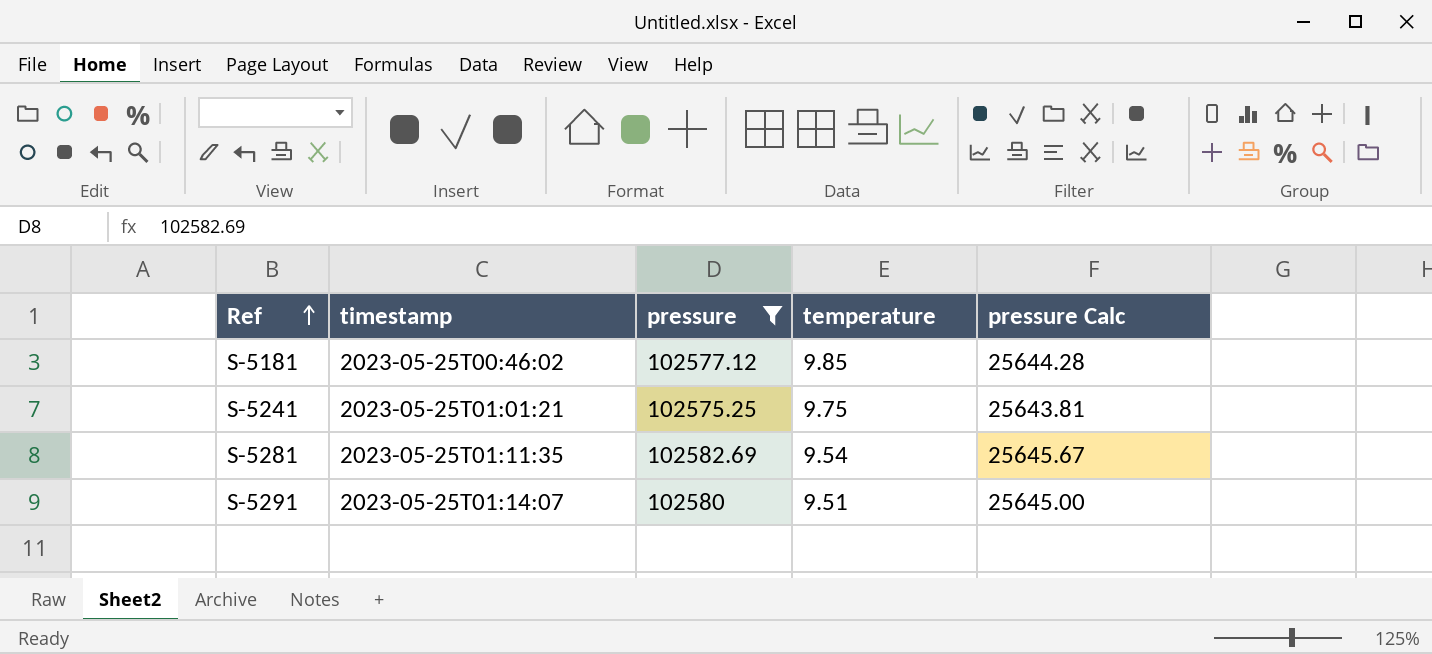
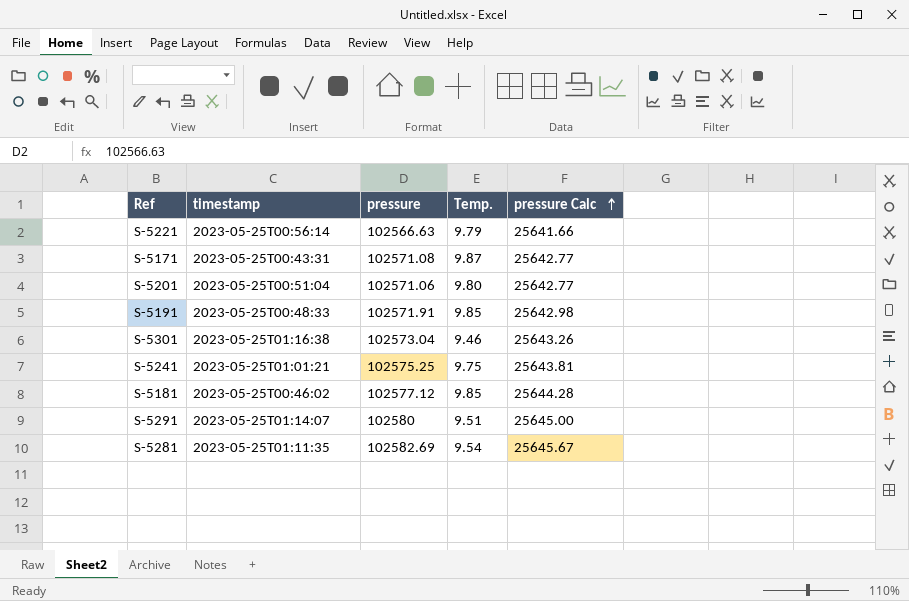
filter: pressure >= 102575.25 -> none
row order: Ref ascending -> pressure Calc ascending
column name: temperature -> Temp.

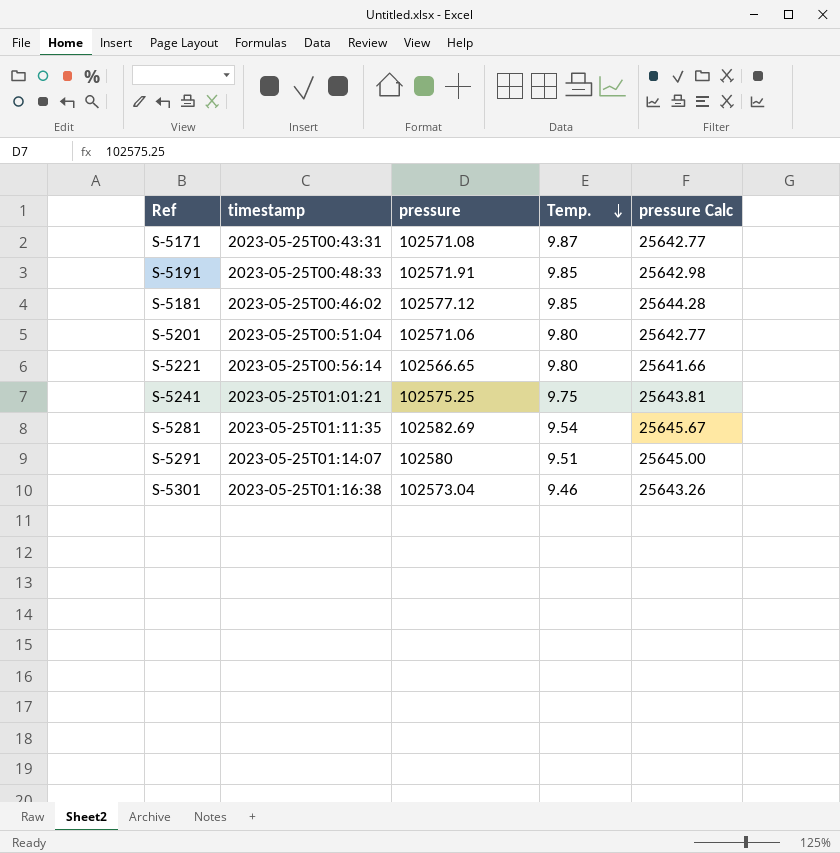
row order: pressure Calc ascending -> Temp. descending
S-5221 | pressure: 102566.63 -> 102566.65
S-5221 | Temp.: 9.79 -> 9.80

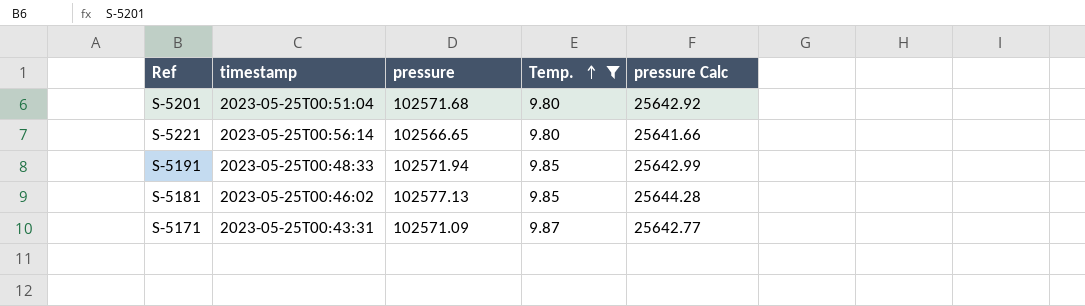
filter: none -> Temp. >= 9.80
row order: Temp. descending -> Temp. ascending
S-5201 | pressure: 102571.06 -> 102571.68
S-5201 | pressure Calc: 25642.77 -> 25642.92
S-5191 | pressure: 102571.91 -> 102571.94
S-5191 | pressure Calc: 25642.98 -> 25642.99
S-5181 | pressure: 102577.12 -> 102577.13
S-5171 | pressure: 102571.08 -> 102571.09

